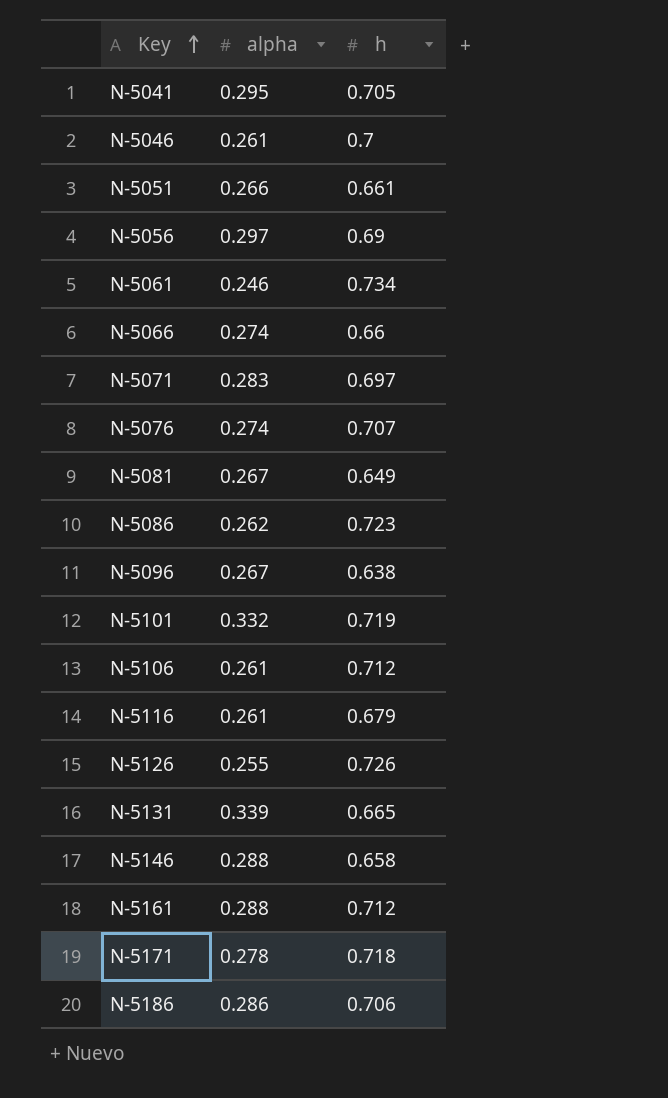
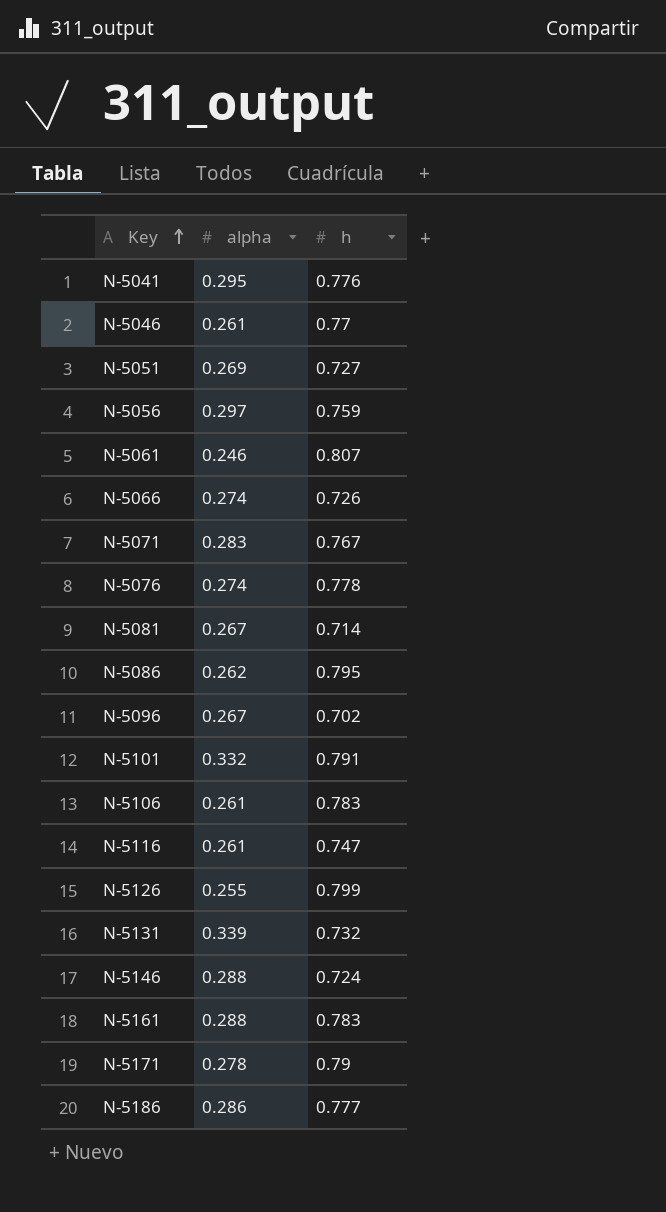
N-5041 | h: 0.705 -> 0.776
N-5046 | h: 0.7 -> 0.77
N-5051 | alpha: 0.266 -> 0.269
N-5051 | h: 0.661 -> 0.727
N-5056 | h: 0.69 -> 0.759
N-5061 | h: 0.734 -> 0.807
N-5066 | h: 0.66 -> 0.726
N-5071 | h: 0.697 -> 0.767
N-5076 | h: 0.707 -> 0.778
N-5081 | h: 0.649 -> 0.714
N-5086 | h: 0.723 -> 0.795
N-5096 | h: 0.638 -> 0.702
N-5101 | h: 0.719 -> 0.791
N-5106 | h: 0.712 -> 0.783
N-5116 | h: 0.679 -> 0.747
N-5126 | h: 0.726 -> 0.799
N-5131 | h: 0.665 -> 0.732
N-5146 | h: 0.658 -> 0.724
N-5161 | h: 0.712 -> 0.783
N-5171 | h: 0.718 -> 0.79
N-5186 | h: 0.706 -> 0.777

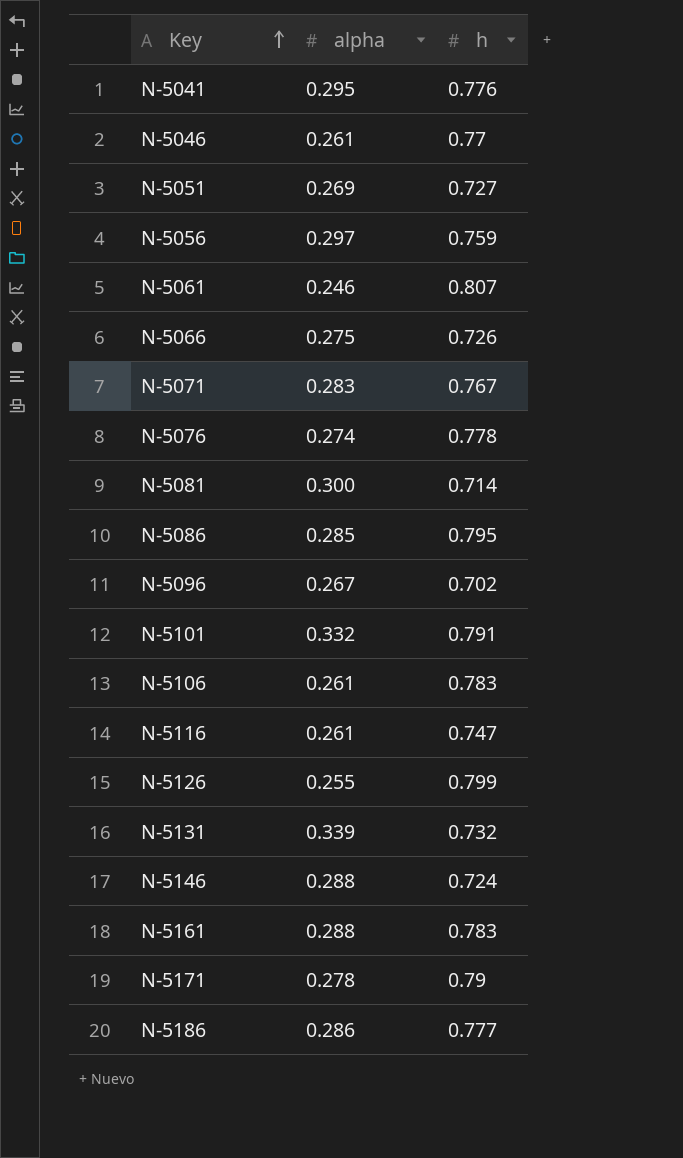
N-5066 | alpha: 0.274 -> 0.275
N-5081 | alpha: 0.267 -> 0.300
N-5086 | alpha: 0.262 -> 0.285

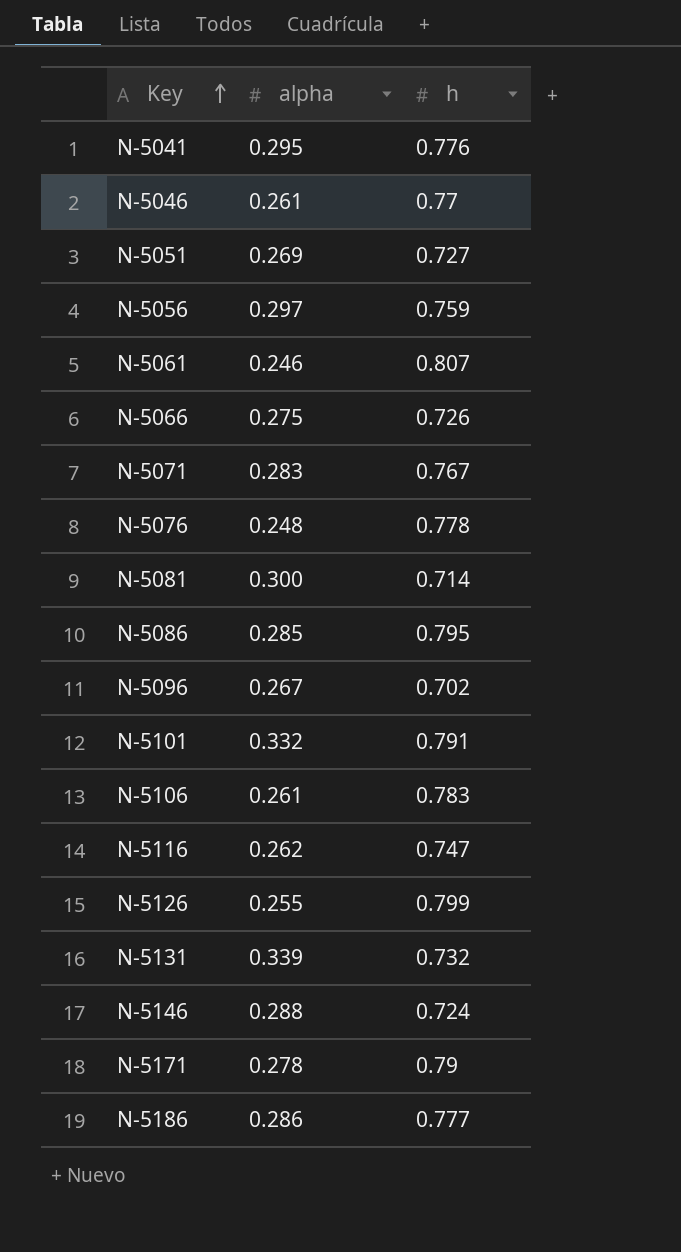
row N-5161: 0.288 | 0.783 -> none
N-5076 | alpha: 0.274 -> 0.248
N-5116 | alpha: 0.261 -> 0.262

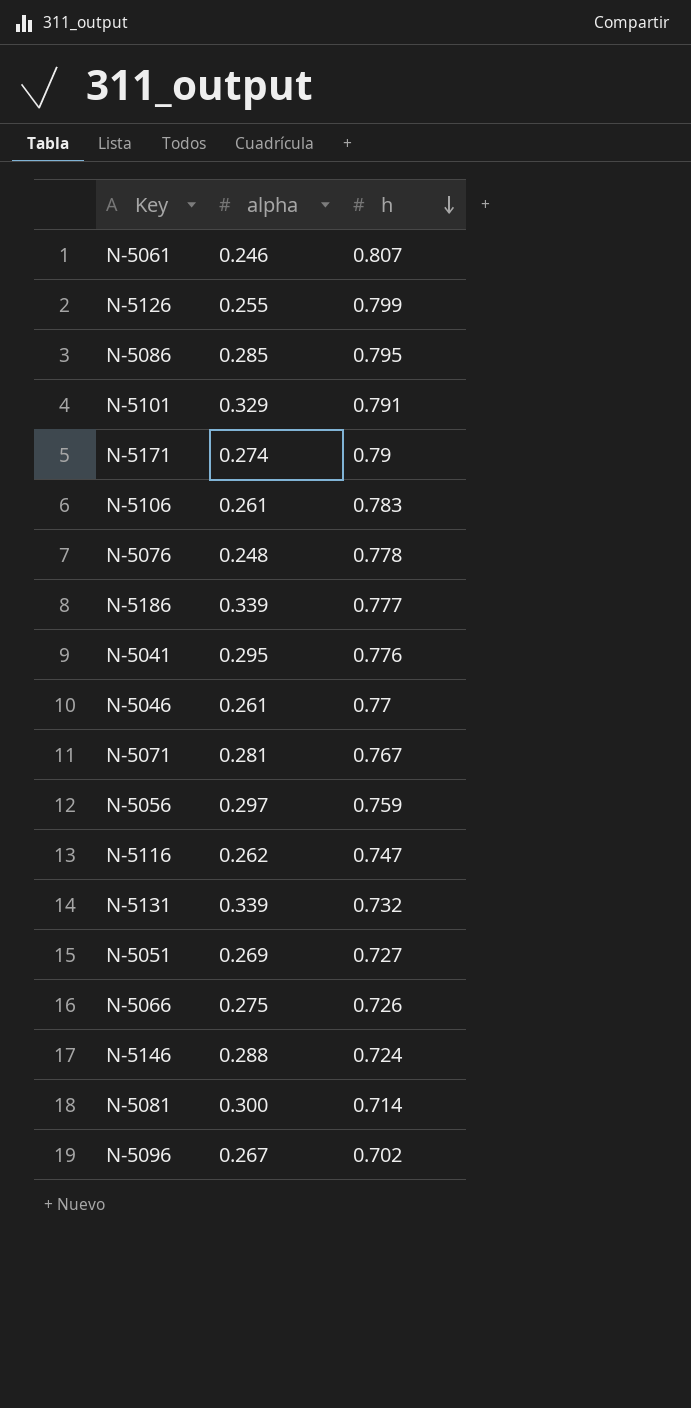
row order: Key ascending -> h descending
N-5101 | alpha: 0.332 -> 0.329
N-5171 | alpha: 0.278 -> 0.274
N-5186 | alpha: 0.286 -> 0.339
N-5071 | alpha: 0.283 -> 0.281

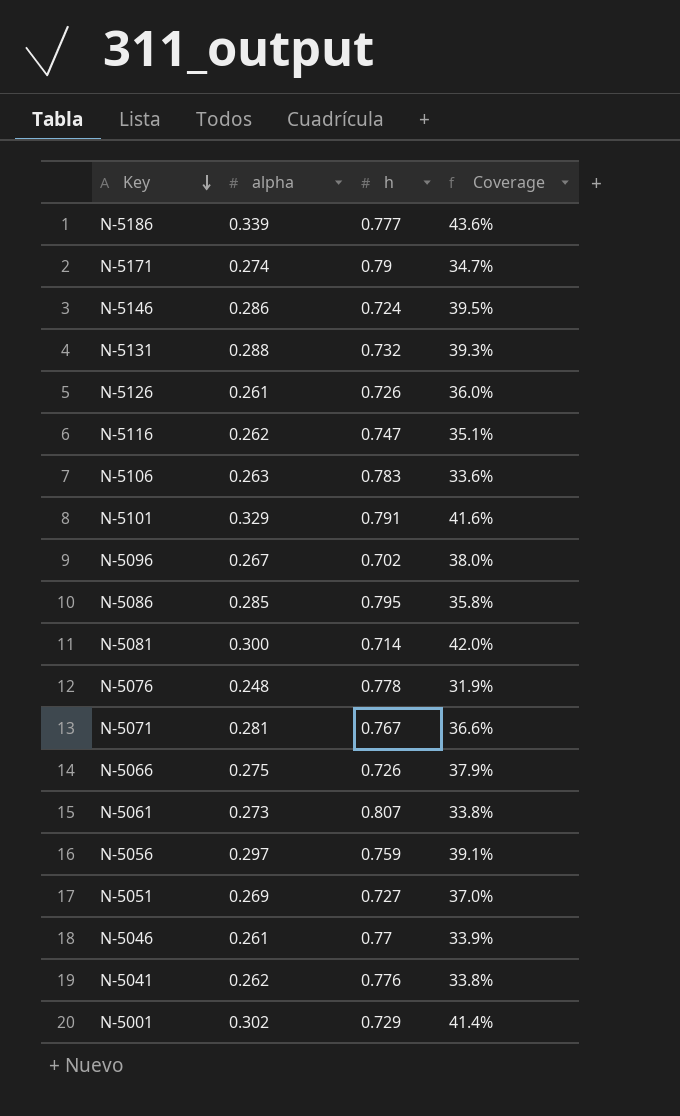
row order: h descending -> Key descending
column Coverage | formula: none -> [alpha] / [h]
N-5146 | alpha: 0.288 -> 0.286
N-5131 | alpha: 0.339 -> 0.288
N-5126 | alpha: 0.255 -> 0.261
N-5126 | h: 0.799 -> 0.726
N-5106 | alpha: 0.261 -> 0.263
N-5061 | alpha: 0.246 -> 0.273
N-5041 | alpha: 0.295 -> 0.262
row N-5001: none -> 0.302 | 0.729 | 41.4%

